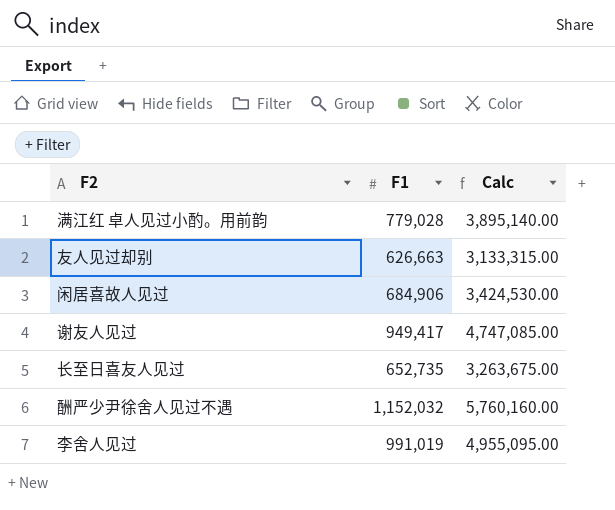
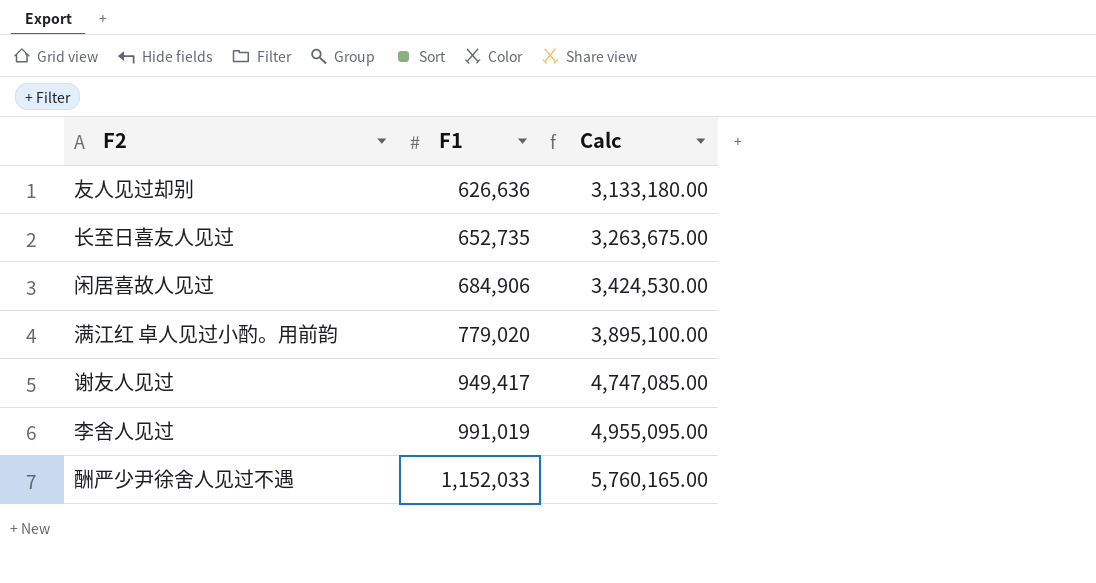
row order: none -> F1 ascending
友人见过却别 | F1: 626,663 -> 626,636
友人见过却别 | Calc: 3,133,315.00 -> 3,133,180.00
满江红 卓人见过小酌。用前韵 | F1: 779,028 -> 779,020
满江红 卓人见过小酌。用前韵 | Calc: 3,895,140.00 -> 3,895,100.00
酬严少尹徐舍人见过不遇 | F1: 1,152,032 -> 1,152,033
酬严少尹徐舍人见过不遇 | Calc: 5,760,160.00 -> 5,760,165.00

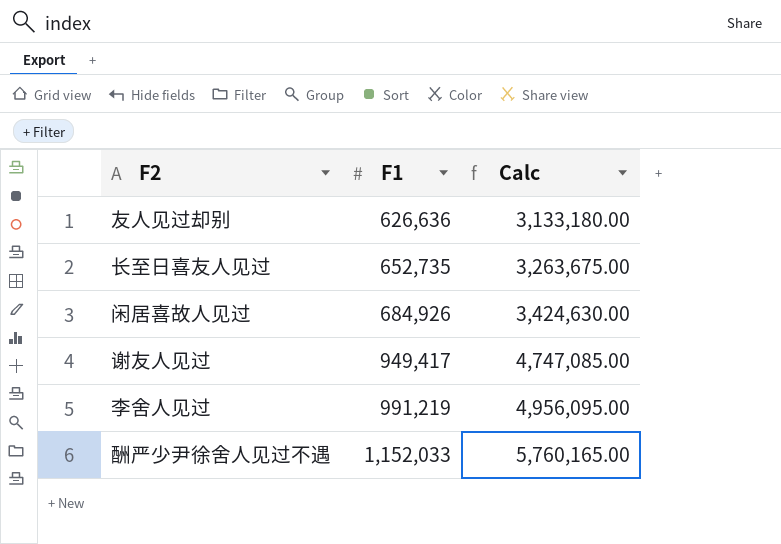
row 满江红 卓人见过小酌。用前韵: 779,020 | 3,895,100.00 -> none
闲居喜故人见过 | F1: 684,906 -> 684,926
闲居喜故人见过 | Calc: 3,424,530.00 -> 3,424,630.00
李舍人见过 | F1: 991,019 -> 991,219
李舍人见过 | Calc: 4,955,095.00 -> 4,956,095.00

